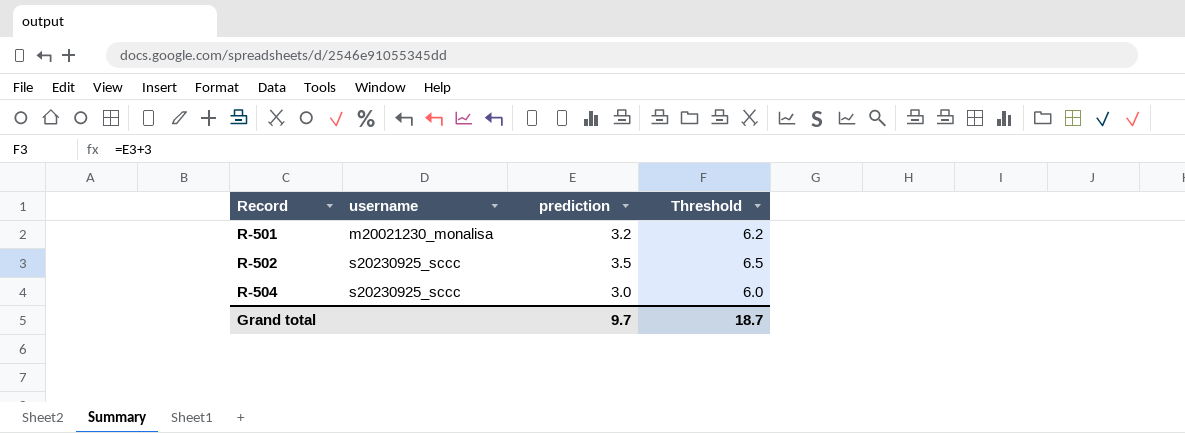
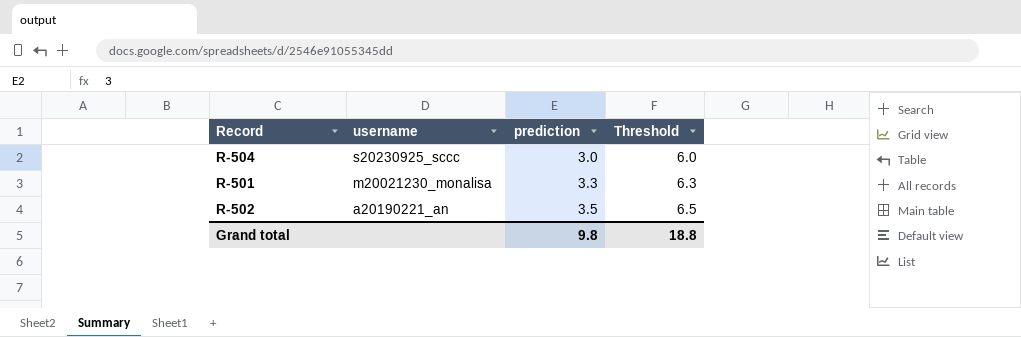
row order: Record ascending -> username descending
R-501 | prediction: 3.2 -> 3.3
R-501 | Threshold: 6.2 -> 6.3
R-502 | username: s20230925_sccc -> a20190221_an
Grand total | prediction: 9.7 -> 9.8
Grand total | Threshold: 18.7 -> 18.8

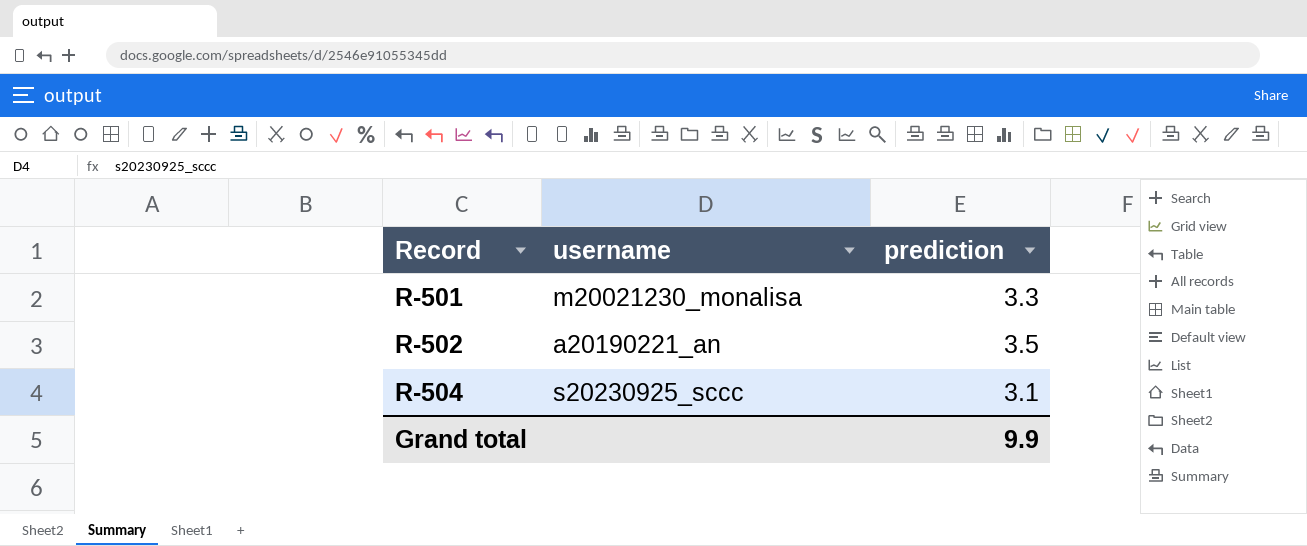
row order: username descending -> Record ascending
column Threshold | formula: [prediction] + 3 -> none
R-504 | prediction: 3.0 -> 3.1
Grand total | prediction: 9.8 -> 9.9

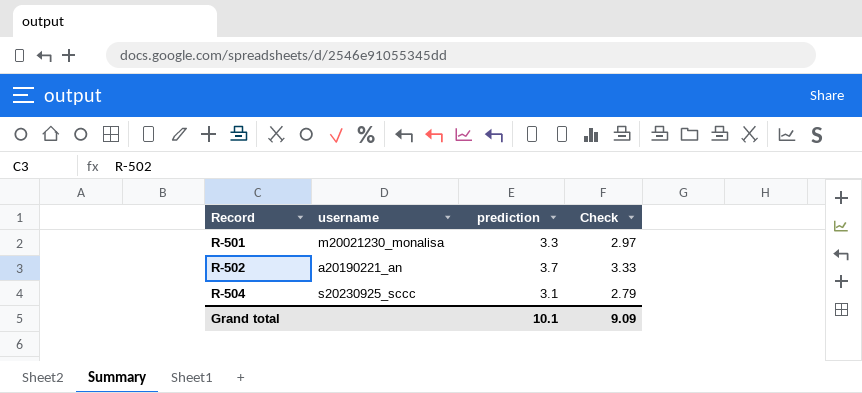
column Check | formula: none -> [prediction] * 0.9
R-502 | prediction: 3.5 -> 3.7
Grand total | prediction: 9.9 -> 10.1

